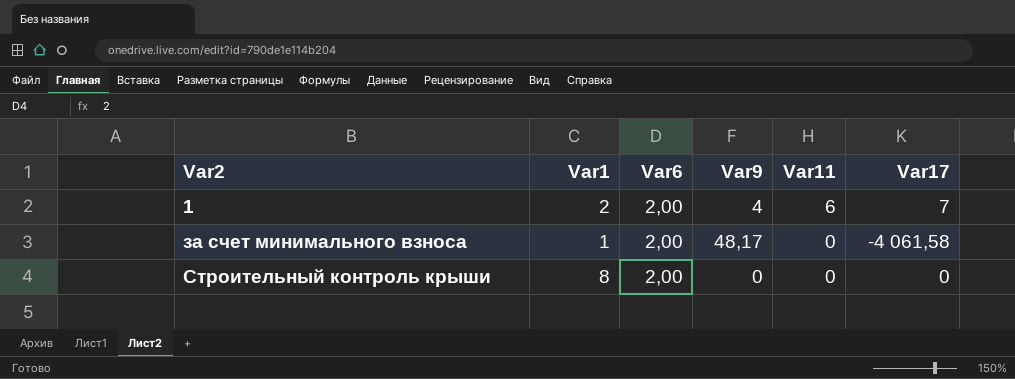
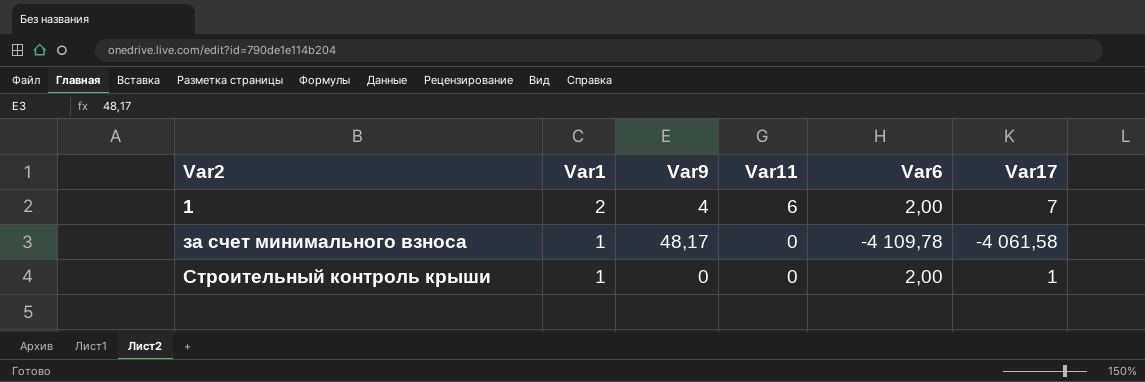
column Var6 | position: 3 -> 5
за счет минимального взноса | Var6: 2,00 -> -4 109,78
Строительный контроль крыши | Var1: 8 -> 1
Строительный контроль крыши | Var17: 0 -> 1

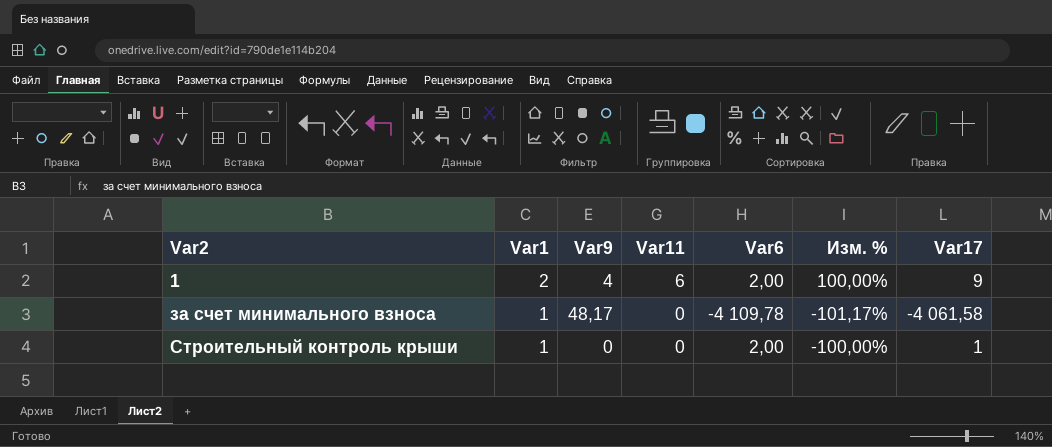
column Изм. % | formula: none -> ([Var9] - [Var6]) / [Var6]
1 | Var17: 7 -> 9

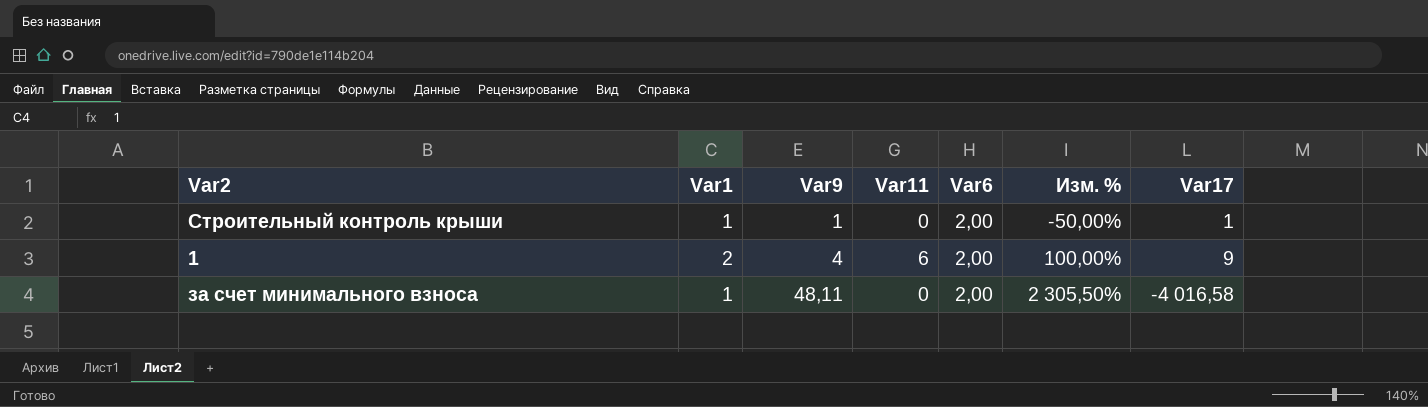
row order: Var2 ascending -> Var9 ascending
Строительный контроль крыши | Var9: 0 -> 1
Строительный контроль крыши | Изм. %: -100,00% -> -50,00%
за счет минимального взноса | Var9: 48,17 -> 48,11
за счет минимального взноса | Var6: -4 109,78 -> 2,00
за счет минимального взноса | Изм. %: -101,17% -> 2 305,50%
за счет минимального взноса | Var17: -4 061,58 -> -4 016,58

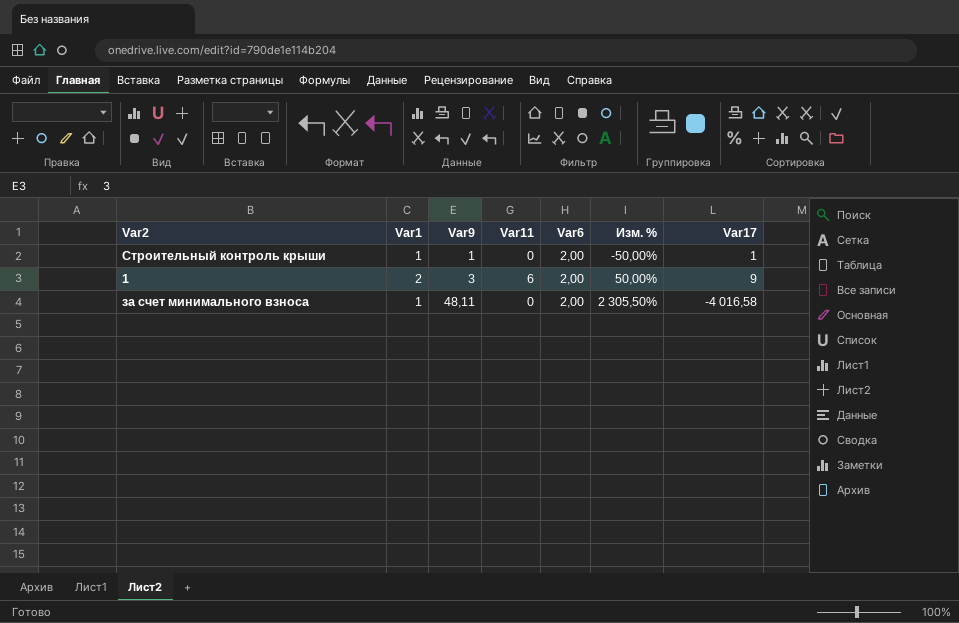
1 | Var9: 4 -> 3
1 | Изм. %: 100,00% -> 50,00%

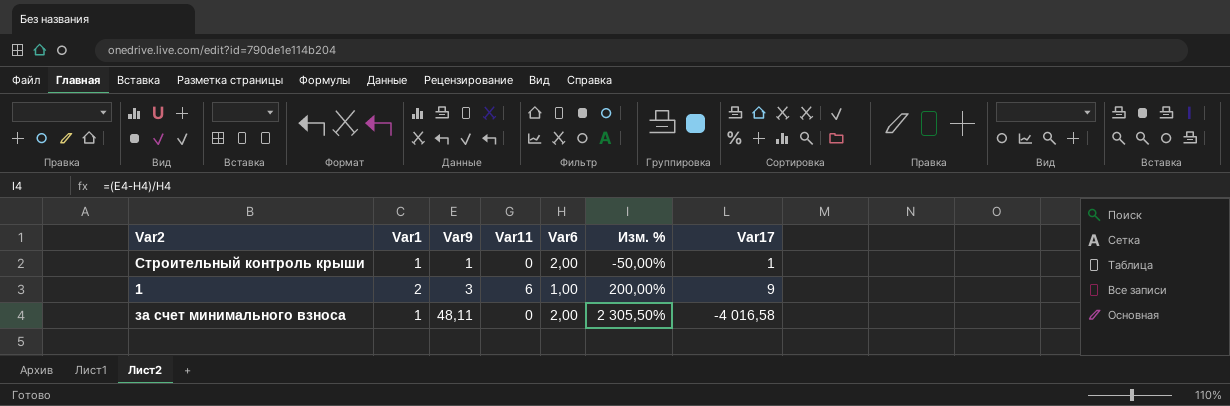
1 | Var6: 2,00 -> 1,00
1 | Изм. %: 50,00% -> 200,00%

